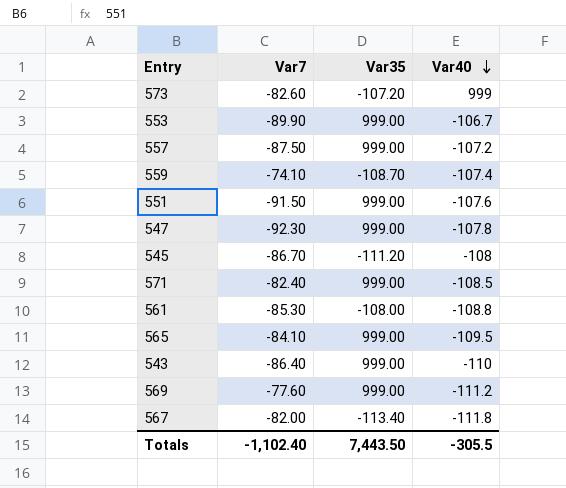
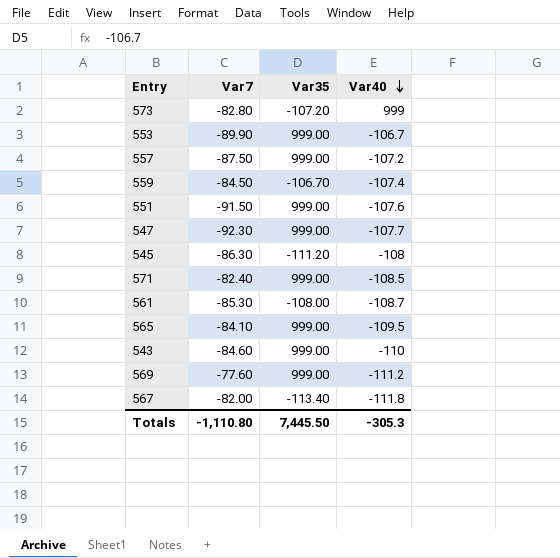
573 | Var7: -82.60 -> -82.80
559 | Var7: -74.10 -> -84.50
559 | Var35: -108.70 -> -106.70
547 | Var40: -107.8 -> -107.7
545 | Var7: -86.70 -> -86.30
561 | Var40: -108.8 -> -108.7
543 | Var7: -86.40 -> -84.60
Totals | Var7: -1,102.40 -> -1,110.80
Totals | Var35: 7,443.50 -> 7,445.50
Totals | Var40: -305.5 -> -305.3

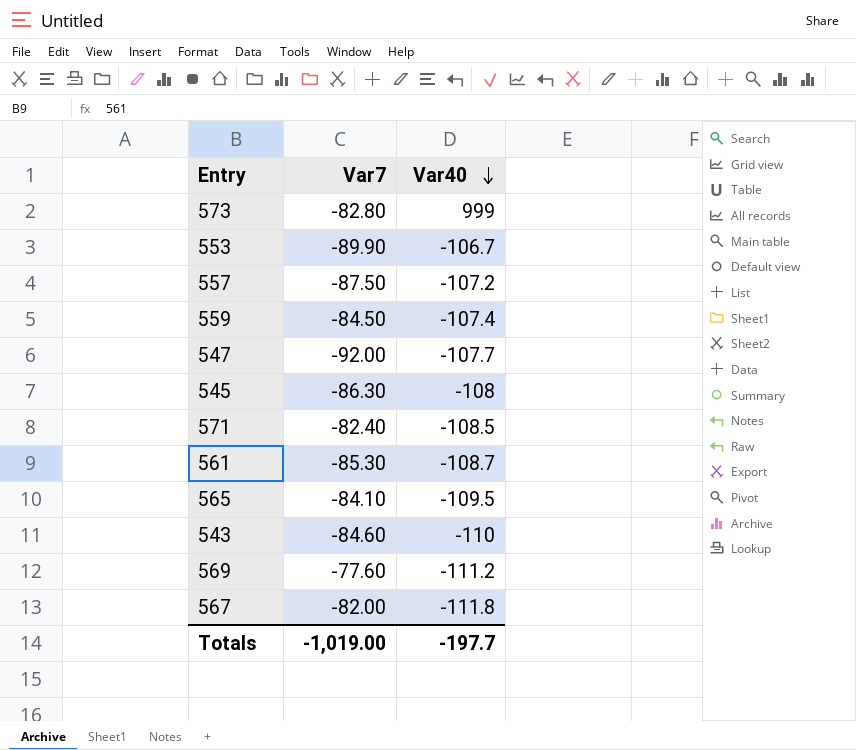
column Var35 | position: 3 -> none
row 551: -91.50 | 999.00 | -107.6 -> none
547 | Var7: -92.30 -> -92.00
Totals | Var7: -1,110.80 -> -1,019.00
Totals | Var40: -305.3 -> -197.7

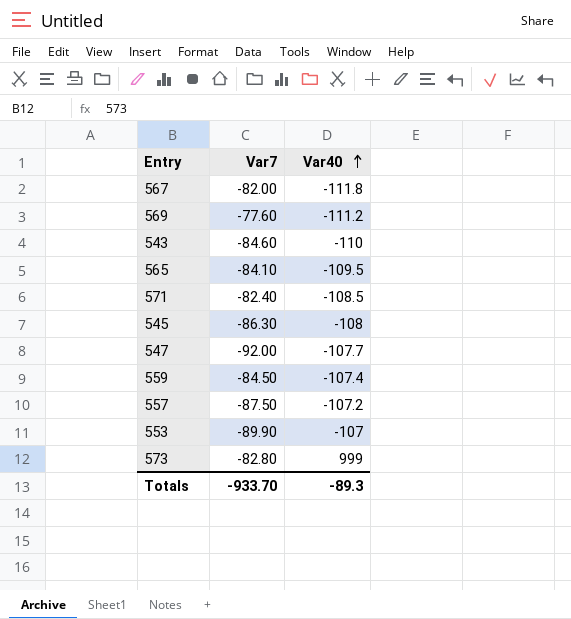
row order: Var40 descending -> Var40 ascending
row 561: -85.30 | -108.7 -> none
553 | Var40: -106.7 -> -107
Totals | Var7: -1,019.00 -> -933.70
Totals | Var40: -197.7 -> -89.3

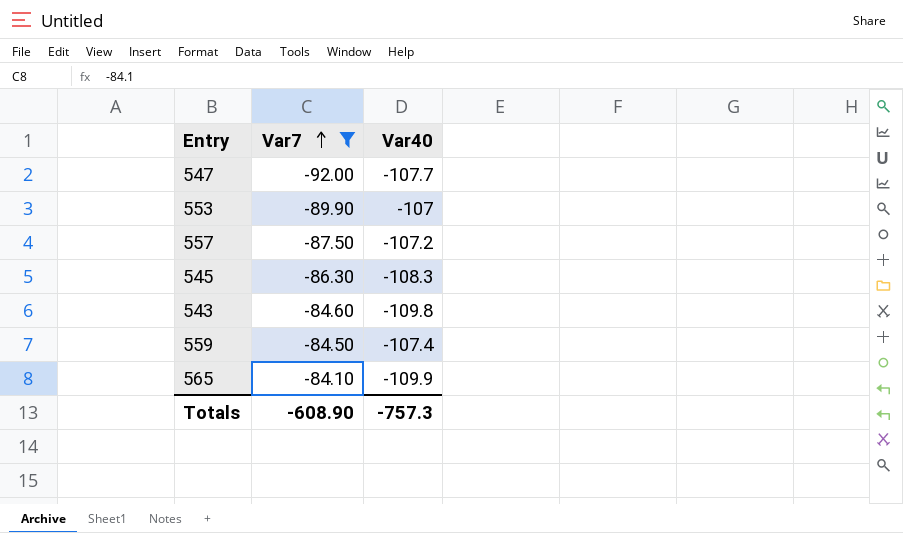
filter: none -> Var7 <= -84.10
row order: Var40 ascending -> Var7 ascending
545 | Var40: -108 -> -108.3
543 | Var40: -110 -> -109.8
565 | Var40: -109.5 -> -109.9
Totals | Var7: -933.70 -> -608.90
Totals | Var40: -89.3 -> -757.3

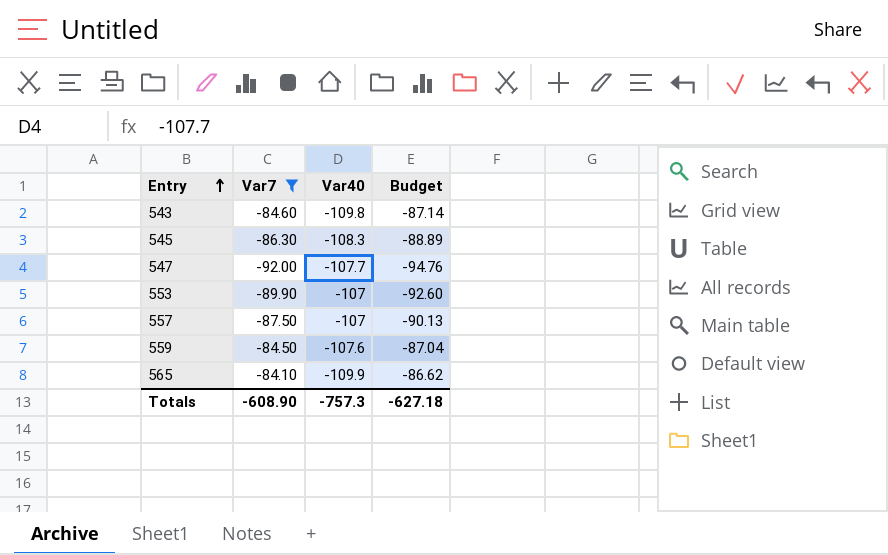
row order: Var7 ascending -> Entry ascending
column Budget | formula: none -> [Var7] * 1.03
557 | Var40: -107.2 -> -107
559 | Var40: -107.4 -> -107.6

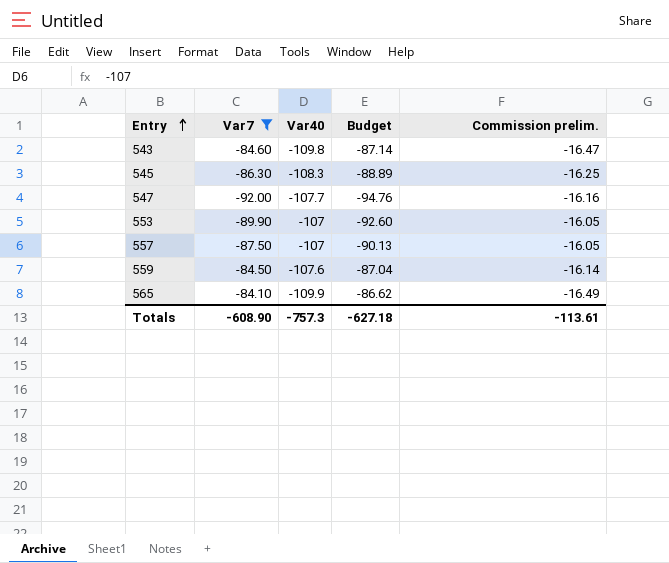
column Commission prelim. | formula: none -> [Var40] * 0.15

